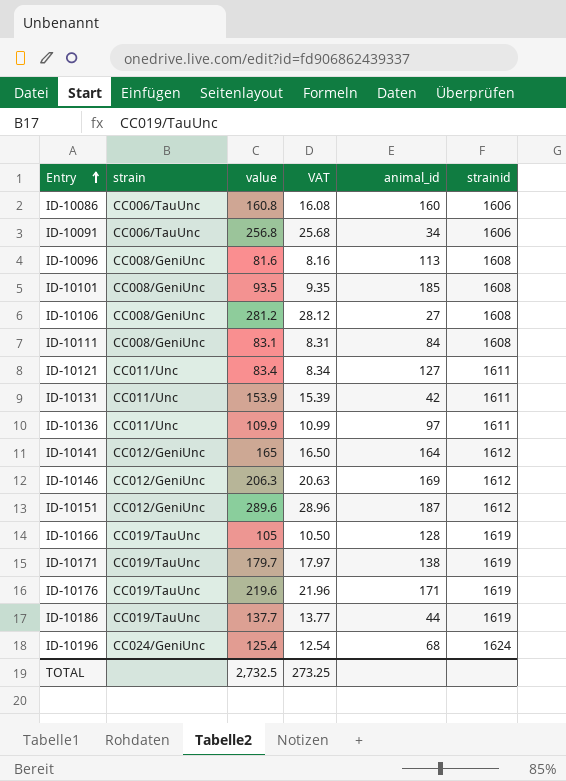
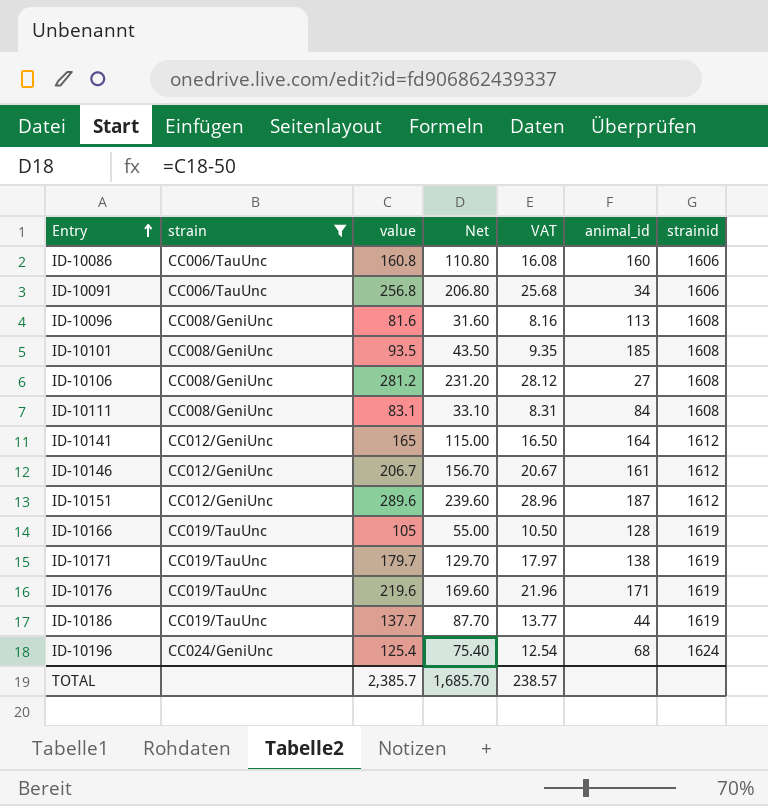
filter: none -> strain != CC011/Unc
column Net | formula: none -> [value] - 50
ID-10146 | value: 206.3 -> 206.7
ID-10146 | VAT: 20.63 -> 20.67
ID-10146 | animal_id: 169 -> 161
TOTAL | value: 2,732.5 -> 2,385.7
TOTAL | VAT: 273.25 -> 238.57

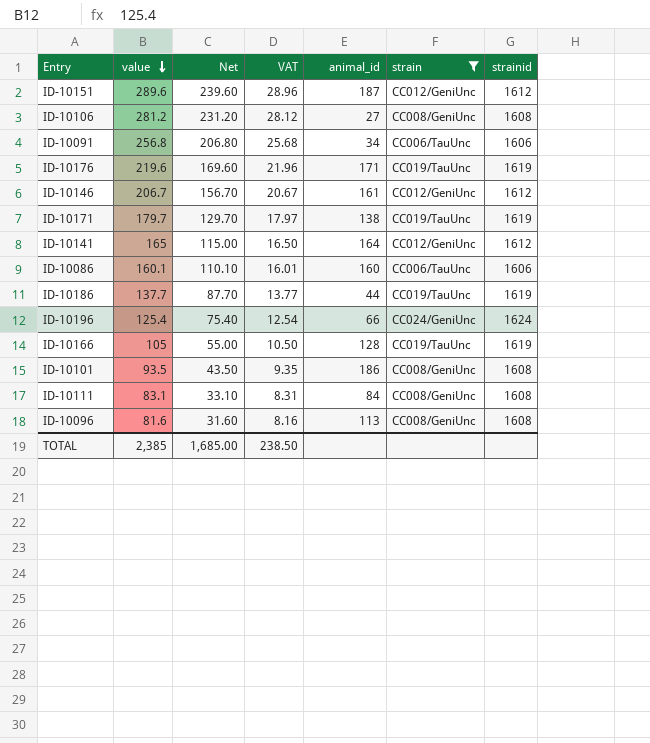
row order: Entry ascending -> value descending
column strain | position: 2 -> 6
ID-10086 | value: 160.8 -> 160.1
ID-10086 | Net: 110.80 -> 110.10
ID-10086 | VAT: 16.08 -> 16.01
ID-10196 | animal_id: 68 -> 66
ID-10101 | animal_id: 185 -> 186
TOTAL | value: 2,385.7 -> 2,385
TOTAL | Net: 1,685.70 -> 1,685.00
TOTAL | VAT: 238.57 -> 238.50

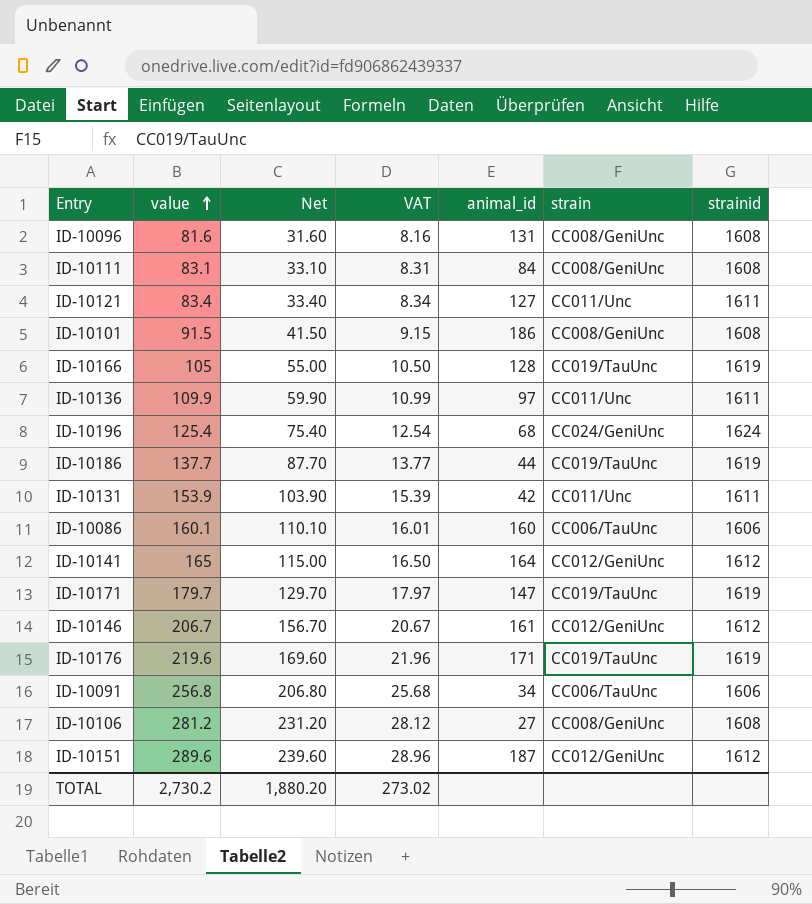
filter: strain != CC011/Unc -> none
row order: value descending -> value ascending
ID-10096 | animal_id: 113 -> 131
ID-10101 | value: 93.5 -> 91.5
ID-10101 | Net: 43.50 -> 41.50
ID-10101 | VAT: 9.35 -> 9.15
ID-10196 | animal_id: 66 -> 68
ID-10171 | animal_id: 138 -> 147
TOTAL | value: 2,385 -> 2,730.2
TOTAL | Net: 1,685.00 -> 1,880.20
TOTAL | VAT: 238.50 -> 273.02

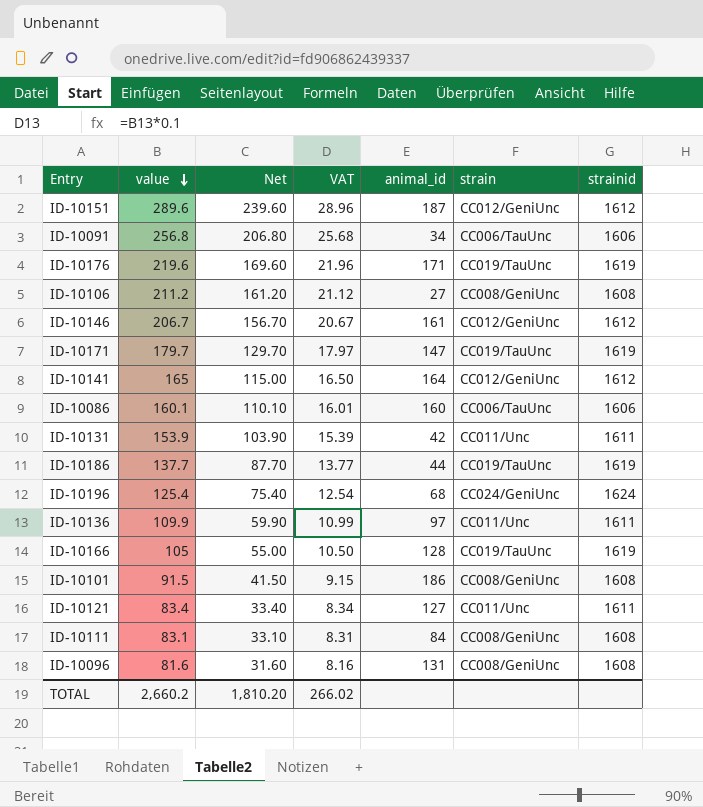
row order: value ascending -> value descending
ID-10106 | value: 281.2 -> 211.2
ID-10106 | Net: 231.20 -> 161.20
ID-10106 | VAT: 28.12 -> 21.12
TOTAL | value: 2,730.2 -> 2,660.2
TOTAL | Net: 1,880.20 -> 1,810.20
TOTAL | VAT: 273.02 -> 266.02

